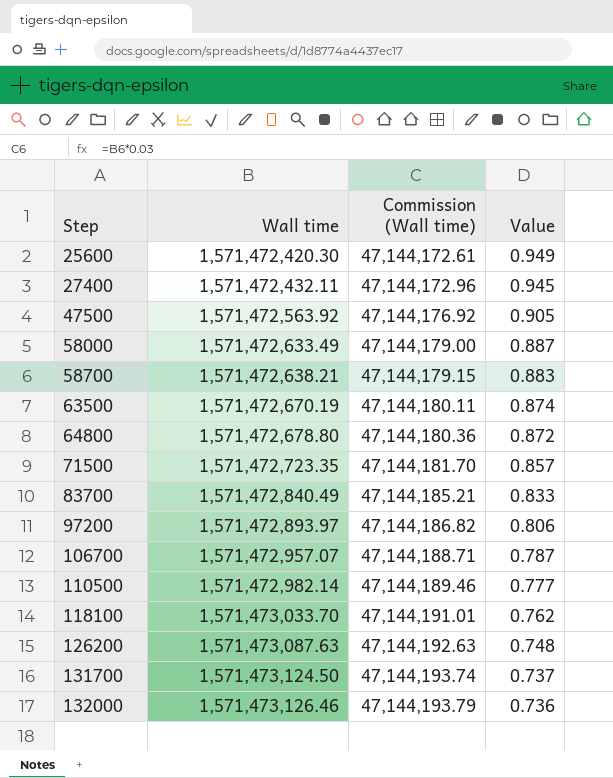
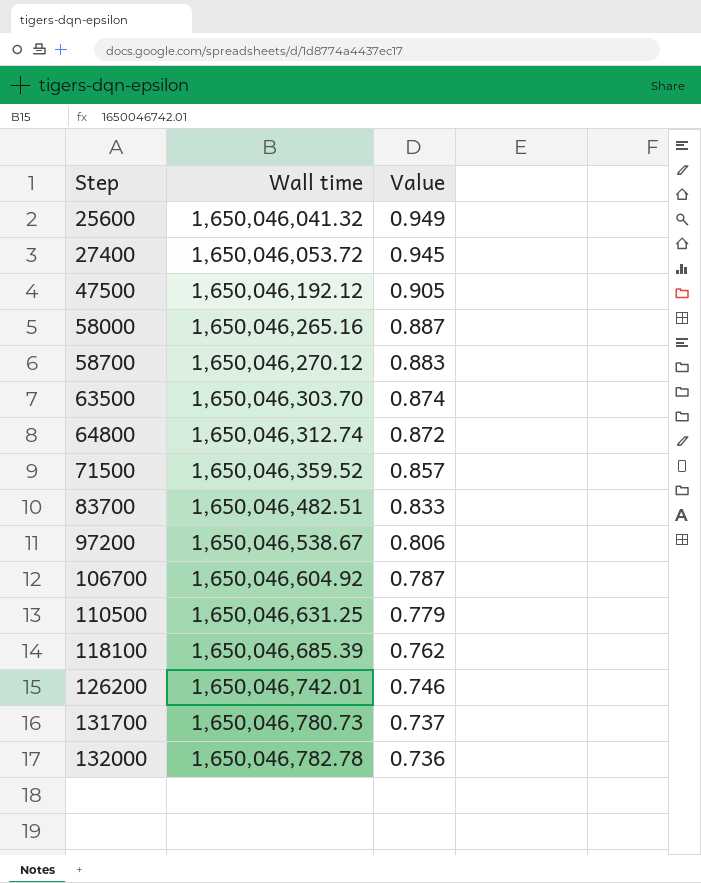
column Commission (Wall time) | formula: [Wall time] * 0.03 -> none
25600 | Wall time: 1,571,472,420.30 -> 1,650,046,041.32
27400 | Wall time: 1,571,472,432.11 -> 1,650,046,053.72
47500 | Wall time: 1,571,472,563.92 -> 1,650,046,192.12
58000 | Wall time: 1,571,472,633.49 -> 1,650,046,265.16
58700 | Wall time: 1,571,472,638.21 -> 1,650,046,270.12
63500 | Wall time: 1,571,472,670.19 -> 1,650,046,303.70
64800 | Wall time: 1,571,472,678.80 -> 1,650,046,312.74
71500 | Wall time: 1,571,472,723.35 -> 1,650,046,359.52
83700 | Wall time: 1,571,472,840.49 -> 1,650,046,482.51
97200 | Wall time: 1,571,472,893.97 -> 1,650,046,538.67
106700 | Wall time: 1,571,472,957.07 -> 1,650,046,604.92
110500 | Wall time: 1,571,472,982.14 -> 1,650,046,631.25
110500 | Value: 0.777 -> 0.779
118100 | Wall time: 1,571,473,033.70 -> 1,650,046,685.39
126200 | Wall time: 1,571,473,087.63 -> 1,650,046,742.01
126200 | Value: 0.748 -> 0.746
131700 | Wall time: 1,571,473,124.50 -> 1,650,046,780.73
132000 | Wall time: 1,571,473,126.46 -> 1,650,046,782.78

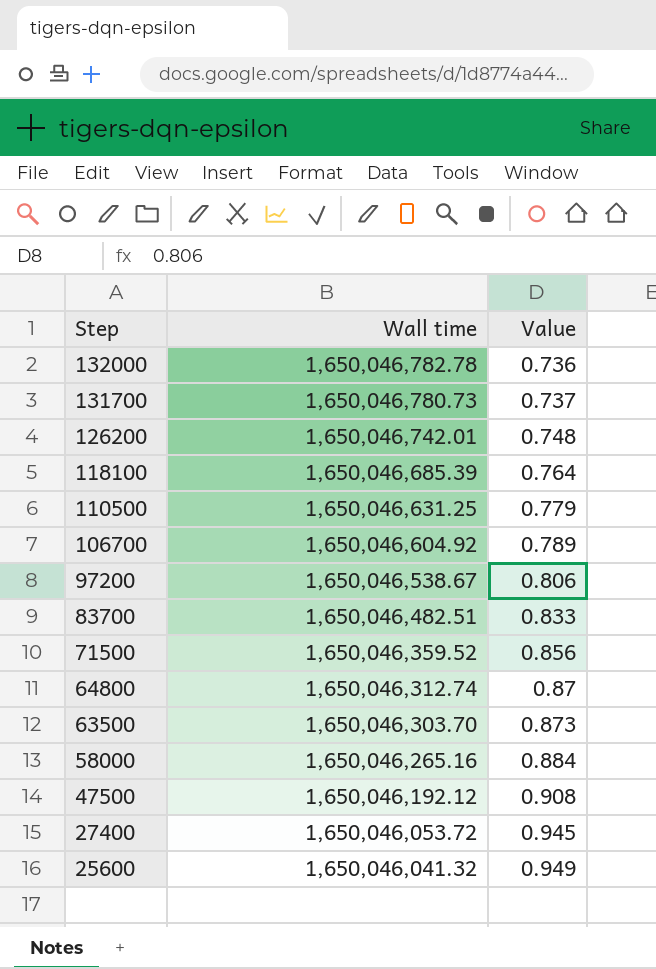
row order: Step ascending -> Step descending
row 58700: 1,650,046,270.12 | 0.883 -> none
126200 | Value: 0.746 -> 0.748
118100 | Value: 0.762 -> 0.764
106700 | Value: 0.787 -> 0.789
71500 | Value: 0.857 -> 0.856
64800 | Value: 0.872 -> 0.87
63500 | Value: 0.874 -> 0.873
58000 | Value: 0.887 -> 0.884
47500 | Value: 0.905 -> 0.908

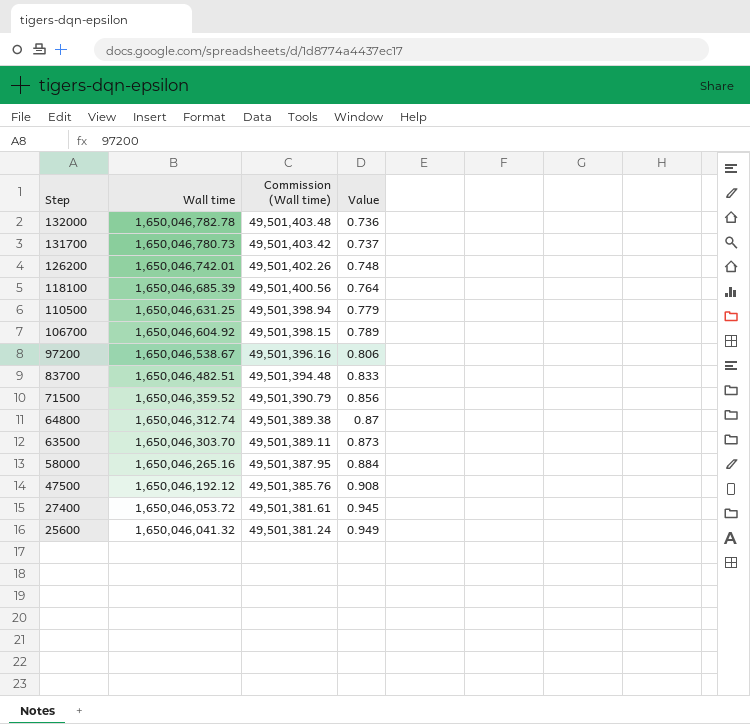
column Commission (Wall time) | formula: none -> [Wall time] * 0.03

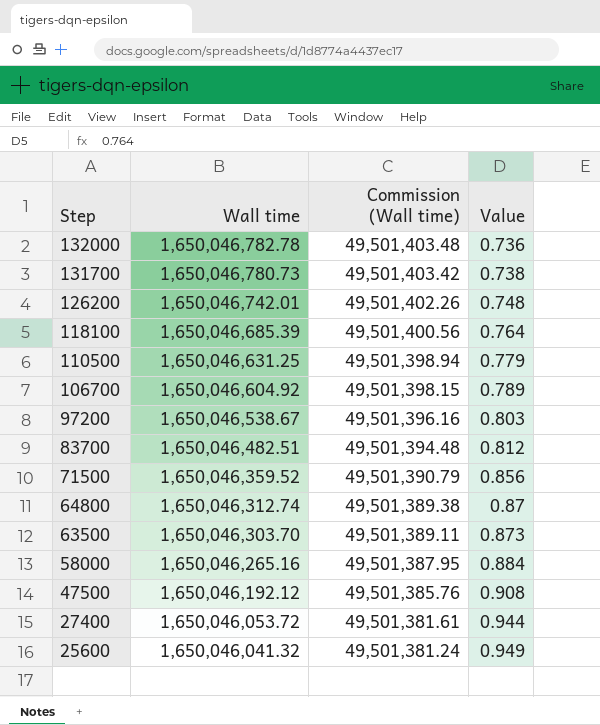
131700 | Value: 0.737 -> 0.738
97200 | Value: 0.806 -> 0.803
83700 | Value: 0.833 -> 0.812
27400 | Value: 0.945 -> 0.944

